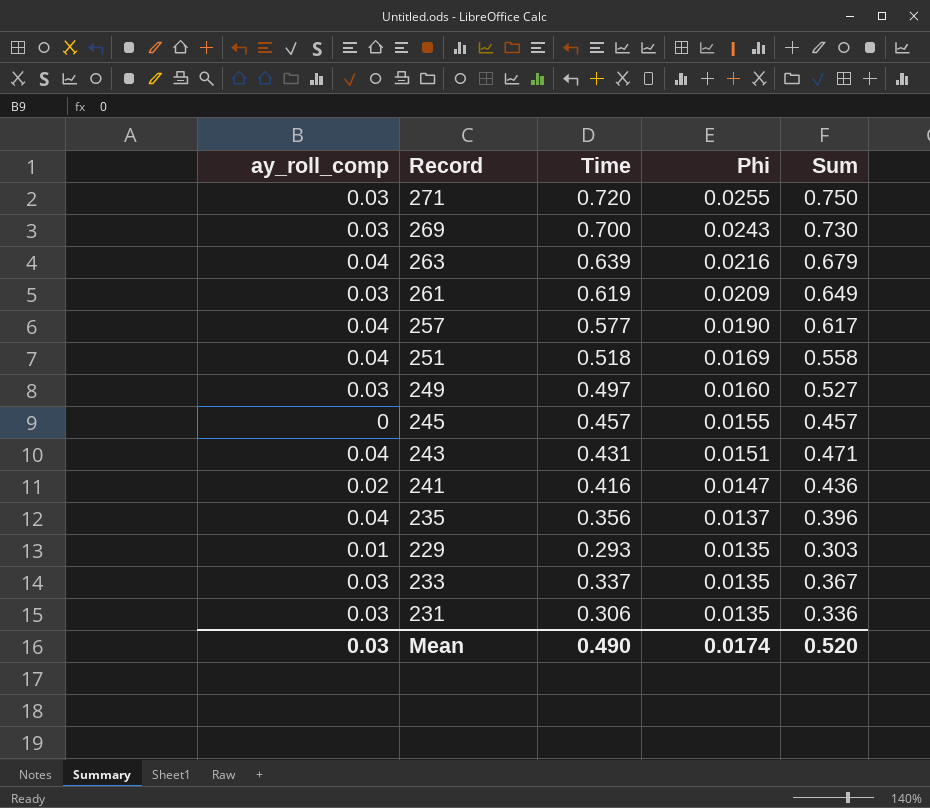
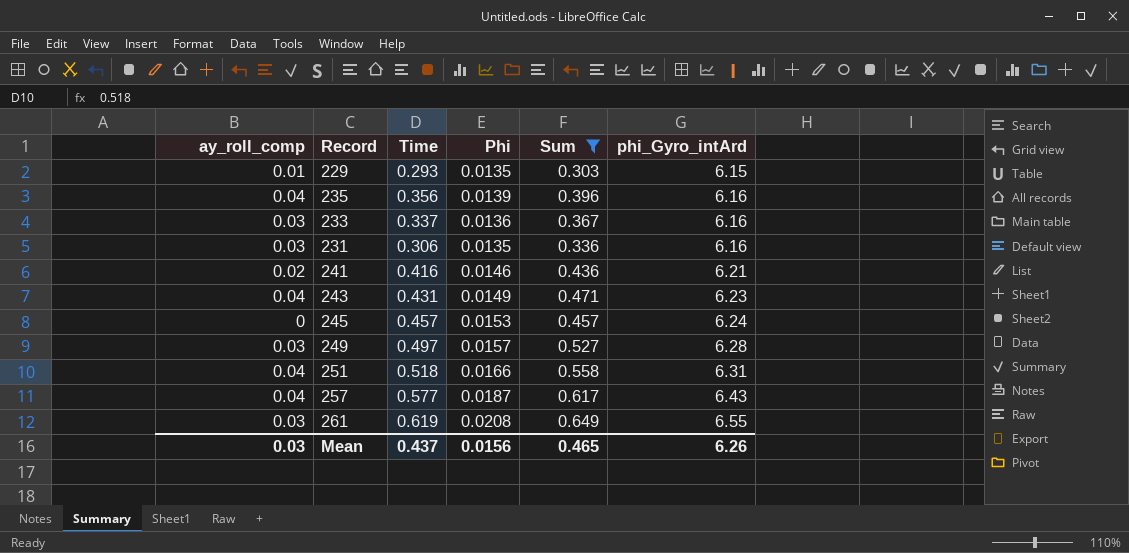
filter: none -> Sum <= 0.649
row order: Phi descending -> phi_Gyro_intArd ascending
column phi_Gyro_intArd | position: none -> 6
235 | Phi: 0.0137 -> 0.0139
233 | Phi: 0.0135 -> 0.0136
241 | Phi: 0.0147 -> 0.0146
243 | Phi: 0.0151 -> 0.0149
245 | Phi: 0.0155 -> 0.0153
249 | Phi: 0.0160 -> 0.0157
251 | Phi: 0.0169 -> 0.0166
257 | Phi: 0.0190 -> 0.0187
261 | Phi: 0.0209 -> 0.0208
Mean | Time: 0.490 -> 0.437
Mean | Phi: 0.0174 -> 0.0156
Mean | Sum: 0.520 -> 0.465

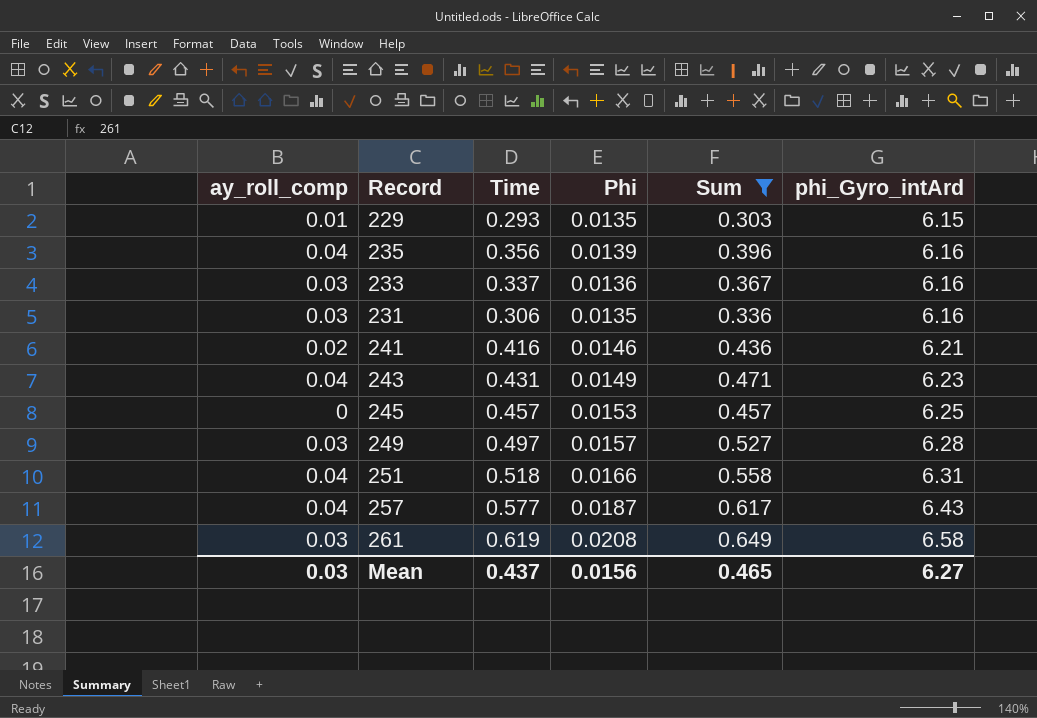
245 | phi_Gyro_intArd: 6.24 -> 6.25
261 | phi_Gyro_intArd: 6.55 -> 6.58
Mean | phi_Gyro_intArd: 6.26 -> 6.27

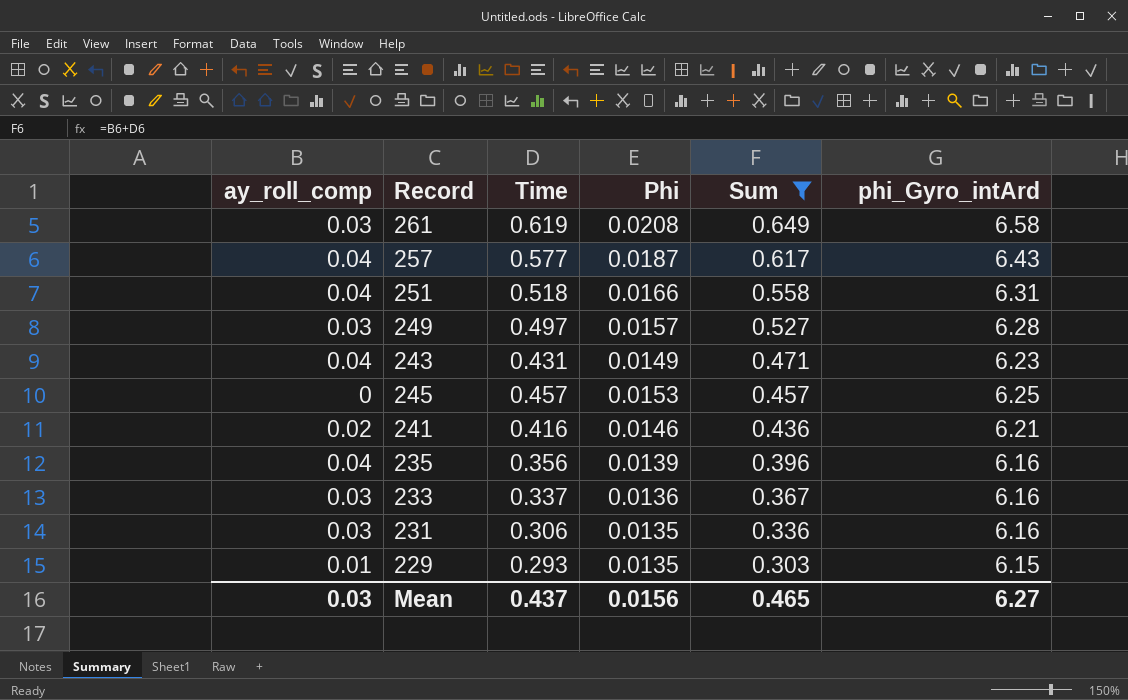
row order: phi_Gyro_intArd ascending -> Sum descending

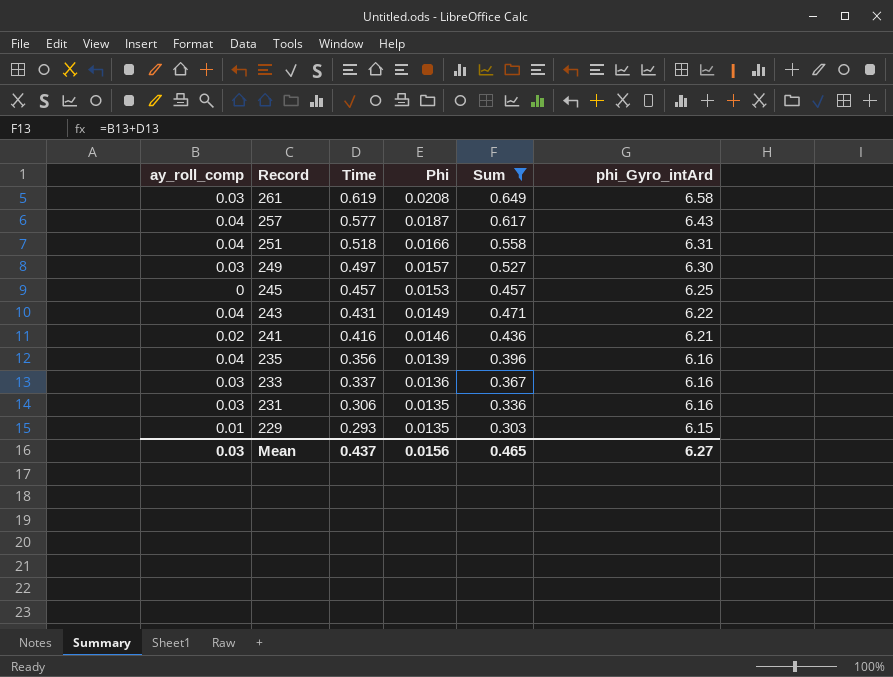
row order: Sum descending -> Record descending
249 | phi_Gyro_intArd: 6.28 -> 6.30
243 | phi_Gyro_intArd: 6.23 -> 6.22

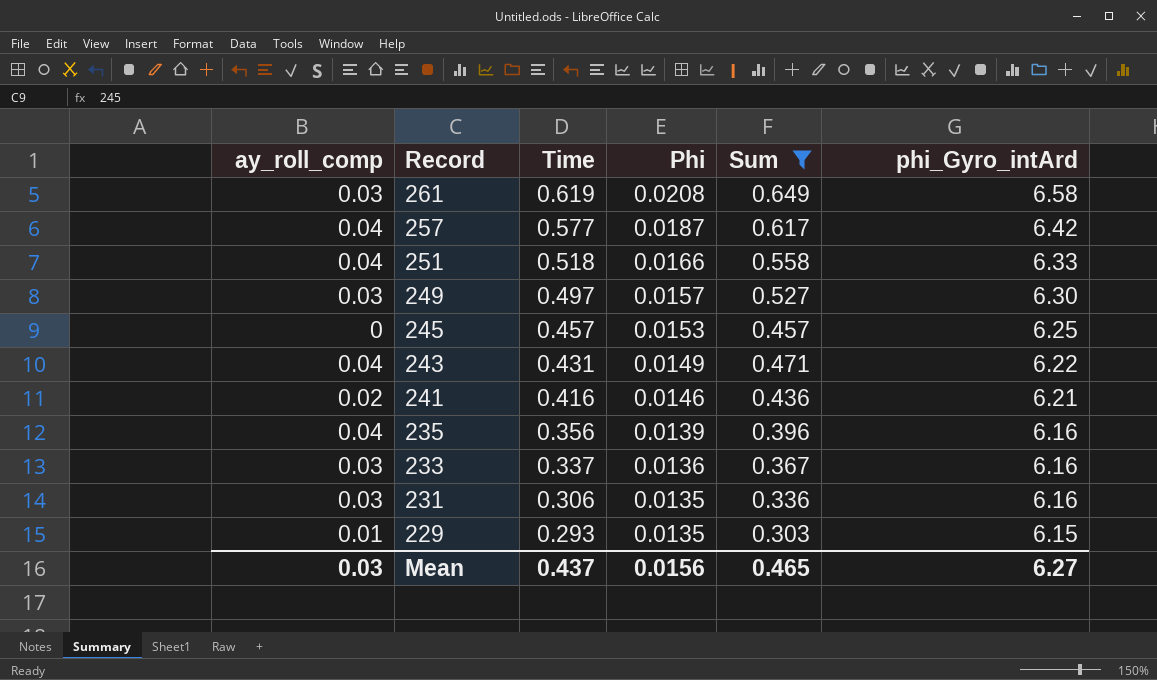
257 | phi_Gyro_intArd: 6.43 -> 6.42
251 | phi_Gyro_intArd: 6.31 -> 6.33

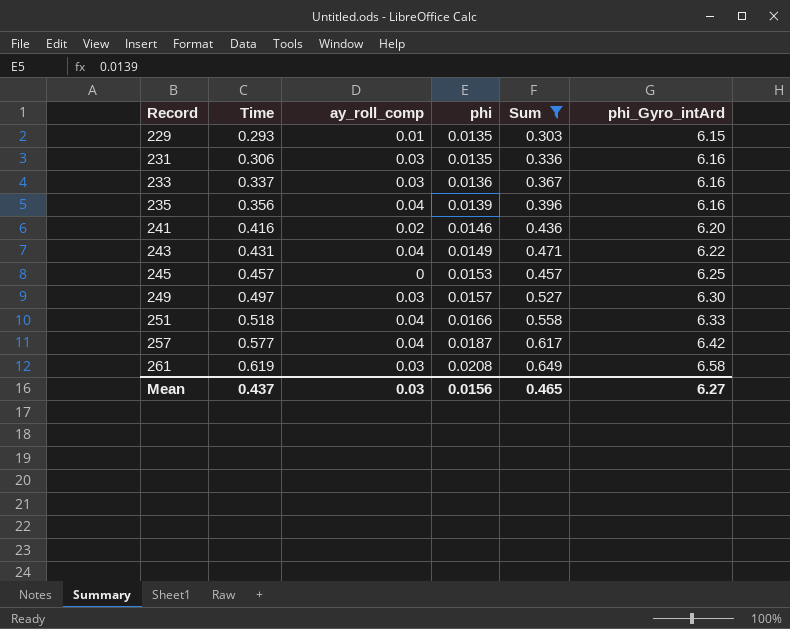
row order: Record descending -> Record ascending
column ay_roll_comp | position: 1 -> 3
column name: Phi -> phi
241 | phi_Gyro_intArd: 6.21 -> 6.20

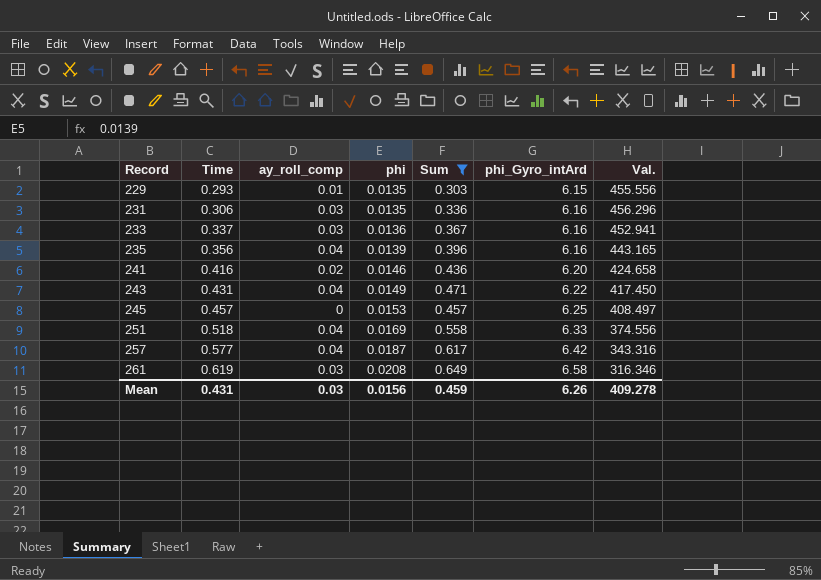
column Val. | formula: none -> [phi_Gyro_intArd] / [phi]
row 249: 0.497 | 0.03 | 0.0157 | 0.527 | 6.30 -> none
251 | phi: 0.0166 -> 0.0169
Mean | Time: 0.437 -> 0.431
Mean | Sum: 0.465 -> 0.459
Mean | phi_Gyro_intArd: 6.27 -> 6.26

